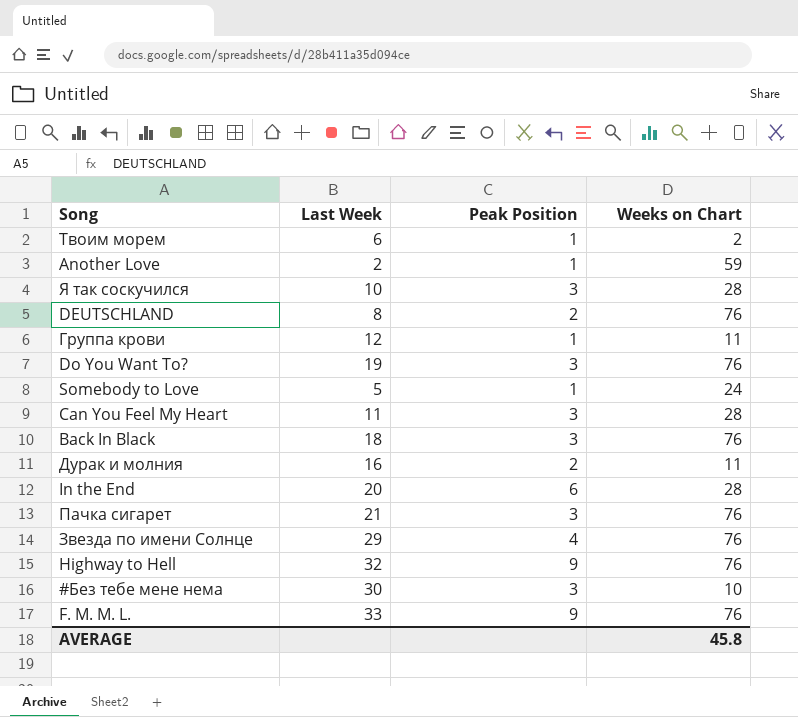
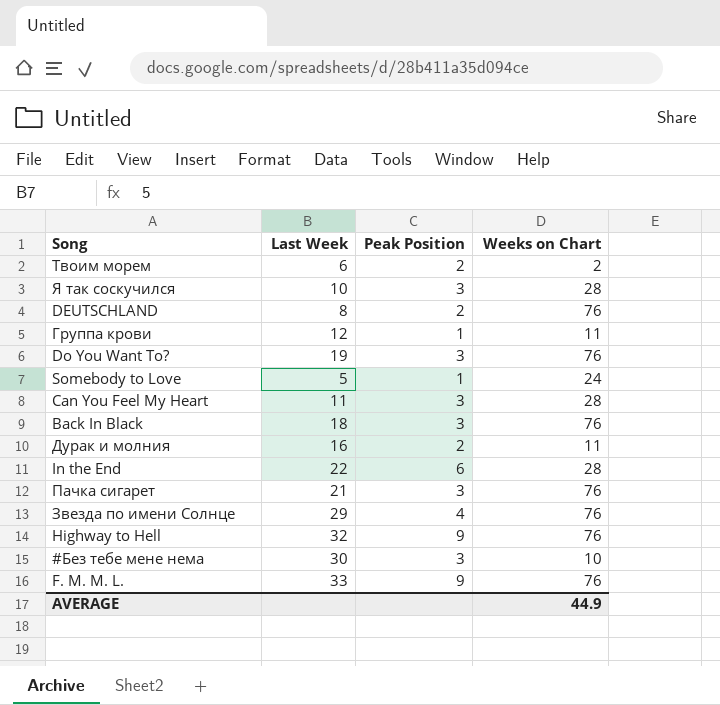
row Another Love: 2 | 1 | 59 -> none
Твоим морем | Peak Position: 1 -> 2
In the End | Last Week: 20 -> 22
AVERAGE | Weeks on Chart: 45.8 -> 44.9

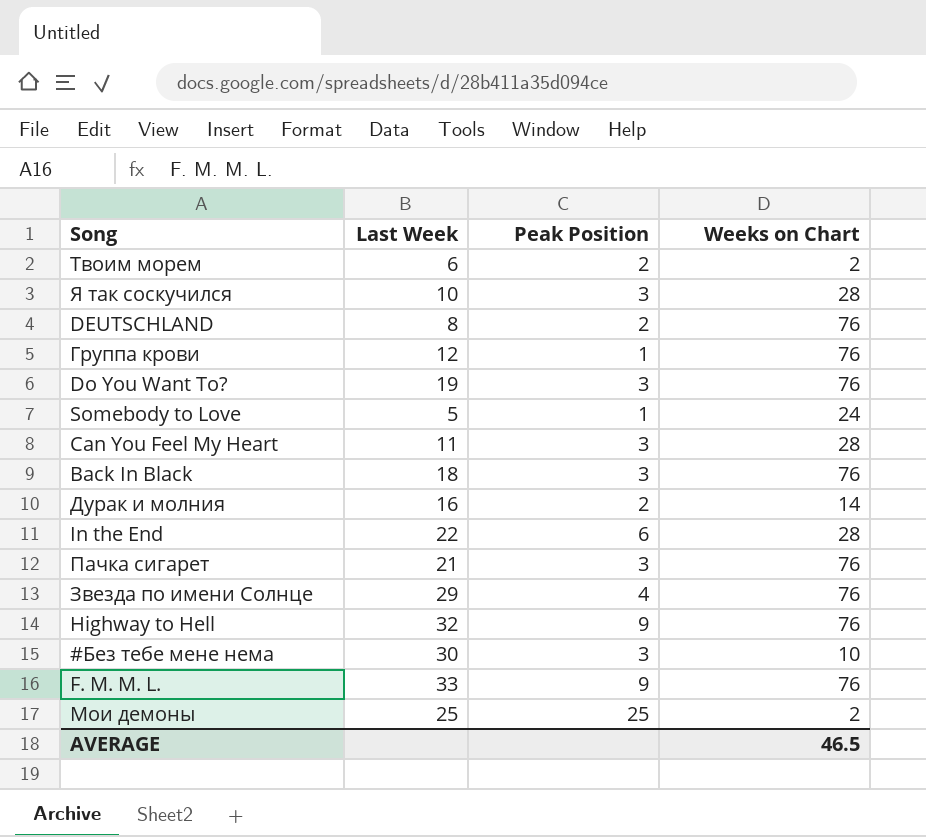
Группа крови | Weeks on Chart: 11 -> 76
Дурак и молния | Weeks on Chart: 11 -> 14
row Мои демоны: none -> 25 | 25 | 2
AVERAGE | Weeks on Chart: 44.9 -> 46.5

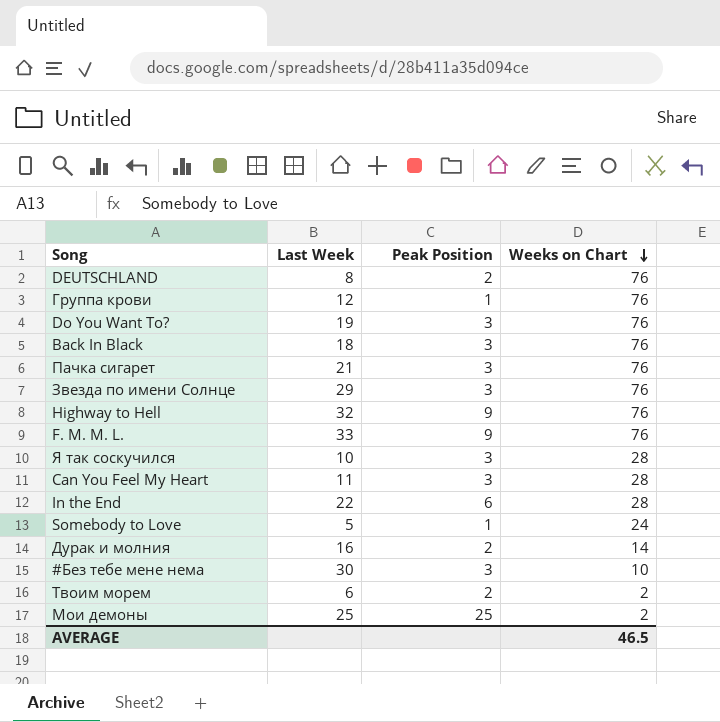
row order: none -> Weeks on Chart descending
Звезда по имени Солнце | Peak Position: 4 -> 3

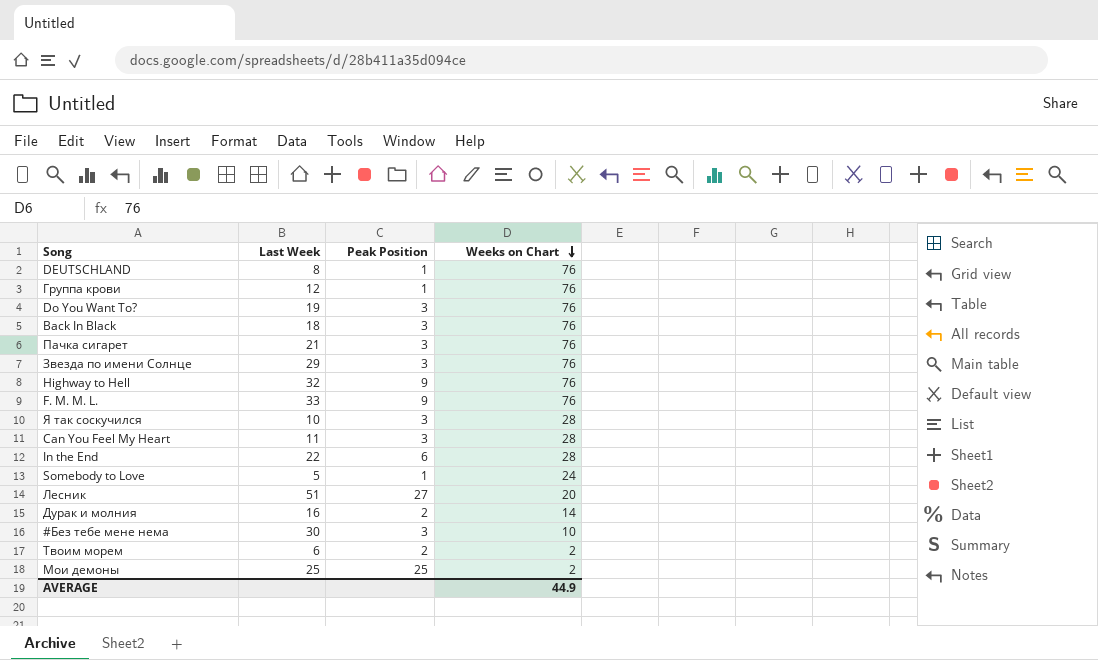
DEUTSCHLAND | Peak Position: 2 -> 1
row Лесник: none -> 51 | 27 | 20
AVERAGE | Weeks on Chart: 46.5 -> 44.9

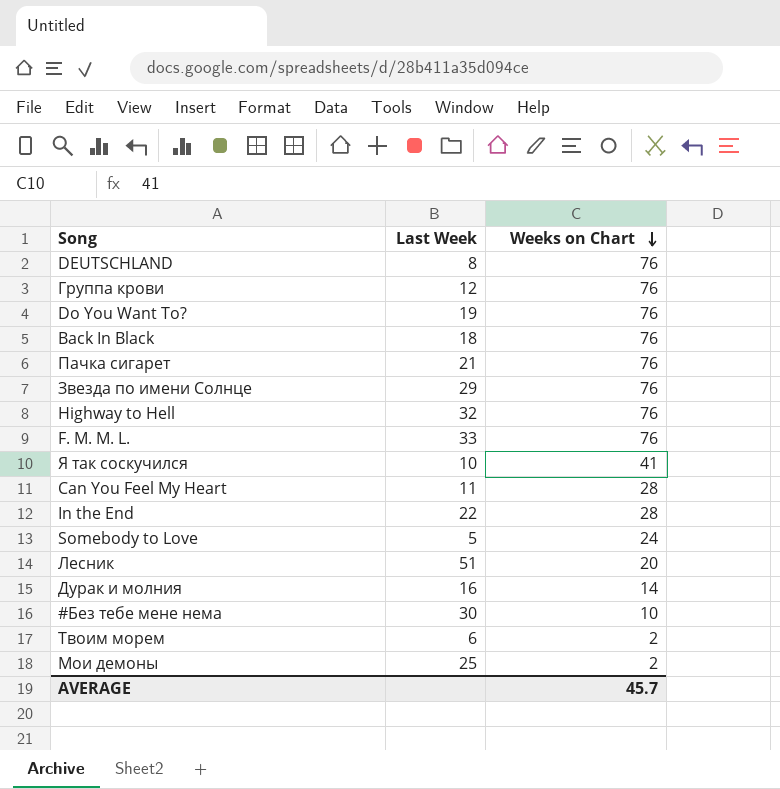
column Peak Position | position: 3 -> none
Я так соскучился | Weeks on Chart: 28 -> 41
AVERAGE | Weeks on Chart: 44.9 -> 45.7

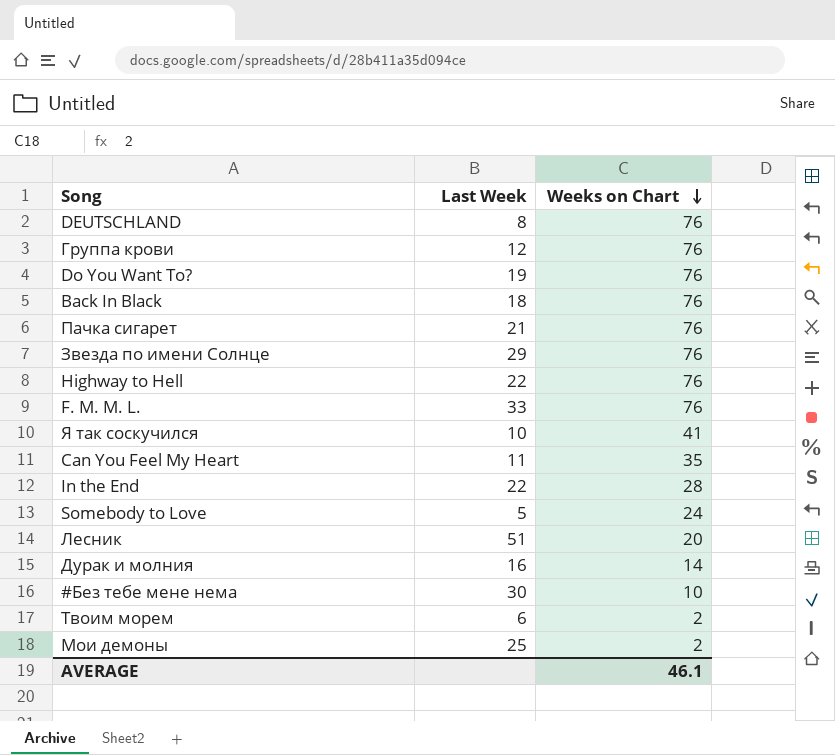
Highway to Hell | Last Week: 32 -> 22
Can You Feel My Heart | Weeks on Chart: 28 -> 35
AVERAGE | Weeks on Chart: 45.7 -> 46.1

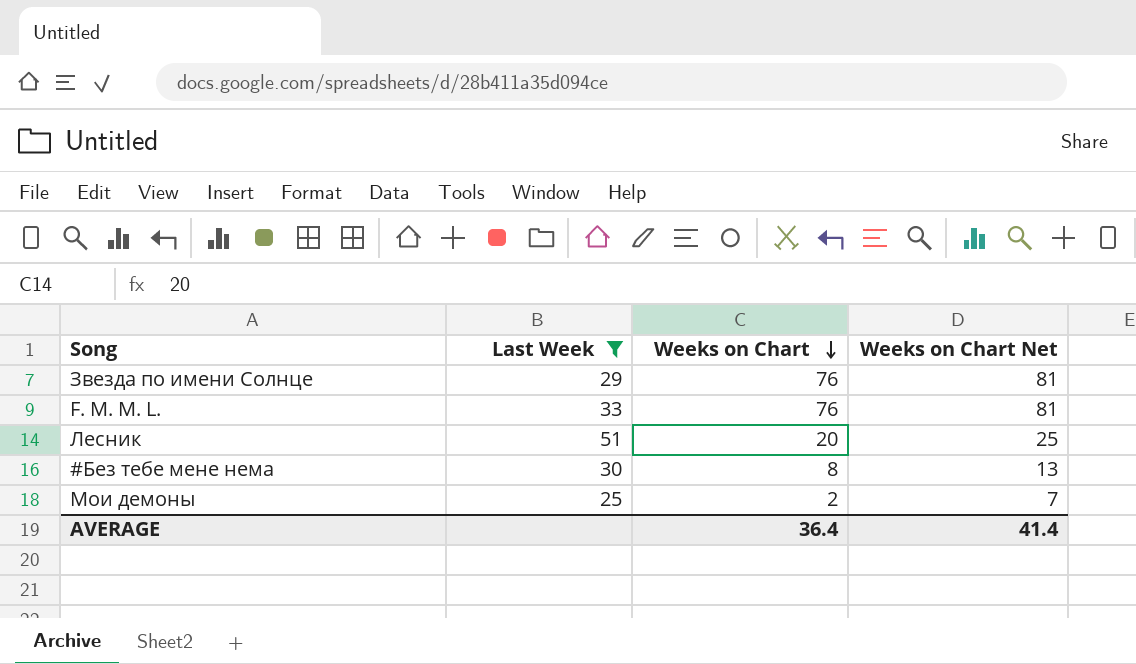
filter: none -> Last Week >= 25
column Weeks on Chart Net | formula: none -> [Weeks on Chart] + 5
#Без тебе мене нема | Weeks on Chart: 10 -> 8
AVERAGE | Weeks on Chart: 46.1 -> 36.4

